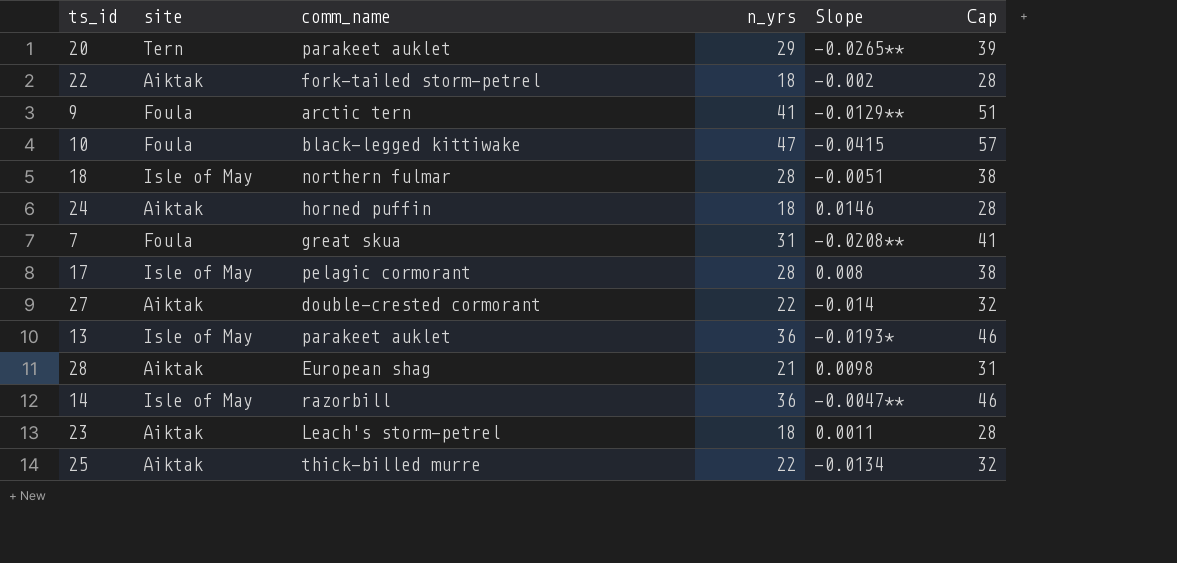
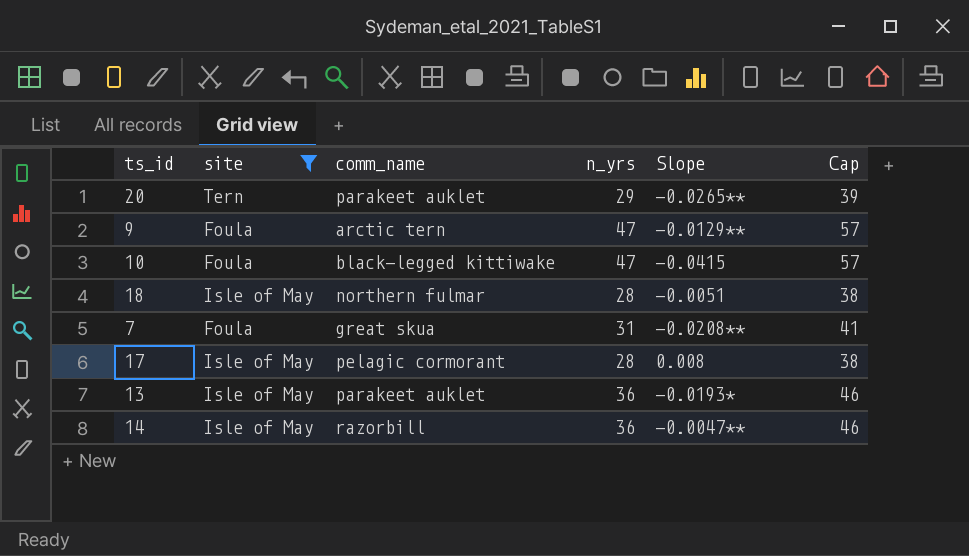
filter: none -> site != Aiktak
9 | n_yrs: 41 -> 47
9 | Cap: 51 -> 57

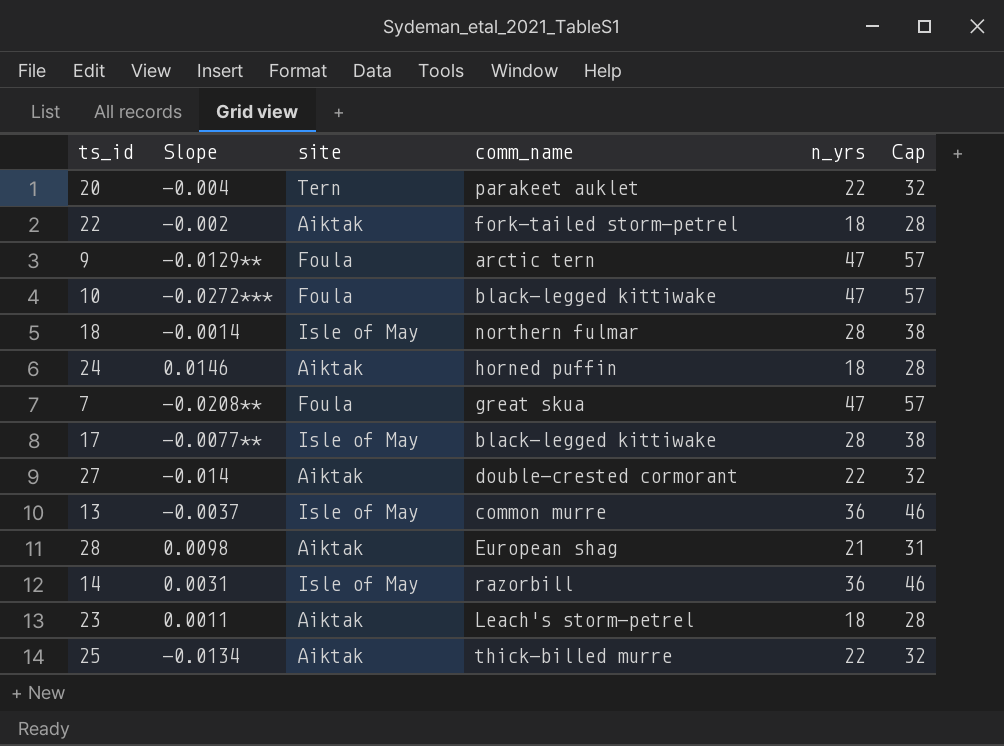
filter: site != Aiktak -> none
column Slope | position: 5 -> 2
20 | Slope: -0.0265** -> -0.004
20 | n_yrs: 29 -> 22
20 | Cap: 39 -> 32
10 | Slope: -0.0415 -> -0.0272***
18 | Slope: -0.0051 -> -0.0014
7 | n_yrs: 31 -> 47
7 | Cap: 41 -> 57
17 | Slope: 0.008 -> -0.0077**
17 | comm_name: pelagic cormorant -> black-legged kittiwake
13 | Slope: -0.0193* -> -0.0037
13 | comm_name: parakeet auklet -> common murre
14 | Slope: -0.0047** -> 0.0031

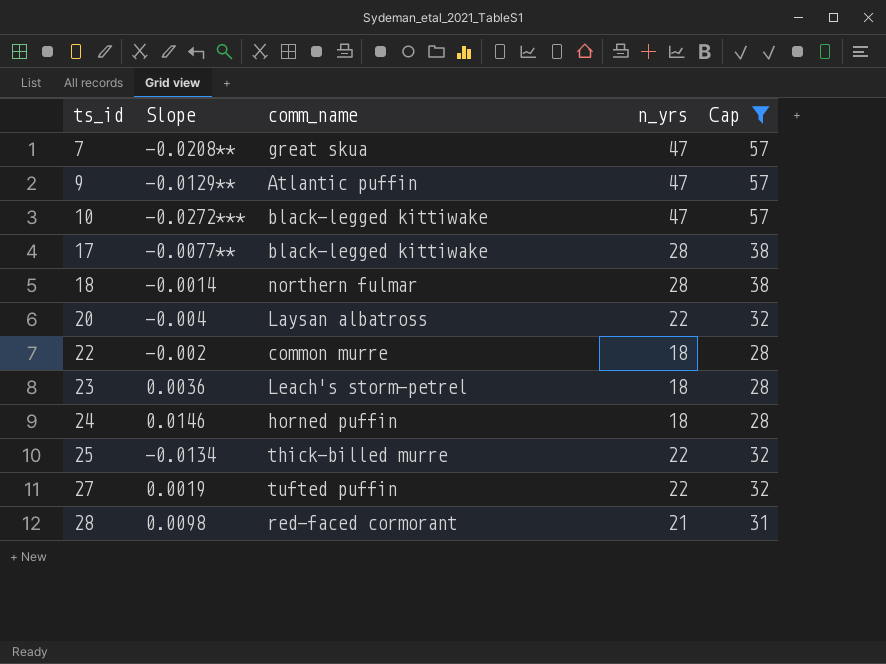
filter: none -> Cap != 46
row order: none -> ts_id ascending
column site | position: 3 -> none
9 | comm_name: arctic tern -> Atlantic puffin
20 | comm_name: parakeet auklet -> Laysan albatross
22 | comm_name: fork-tailed storm-petrel -> common murre
23 | Slope: 0.0011 -> 0.0036
27 | Slope: -0.014 -> 0.0019
27 | comm_name: double-crested cormorant -> tufted puffin
28 | comm_name: European shag -> red-faced cormorant

